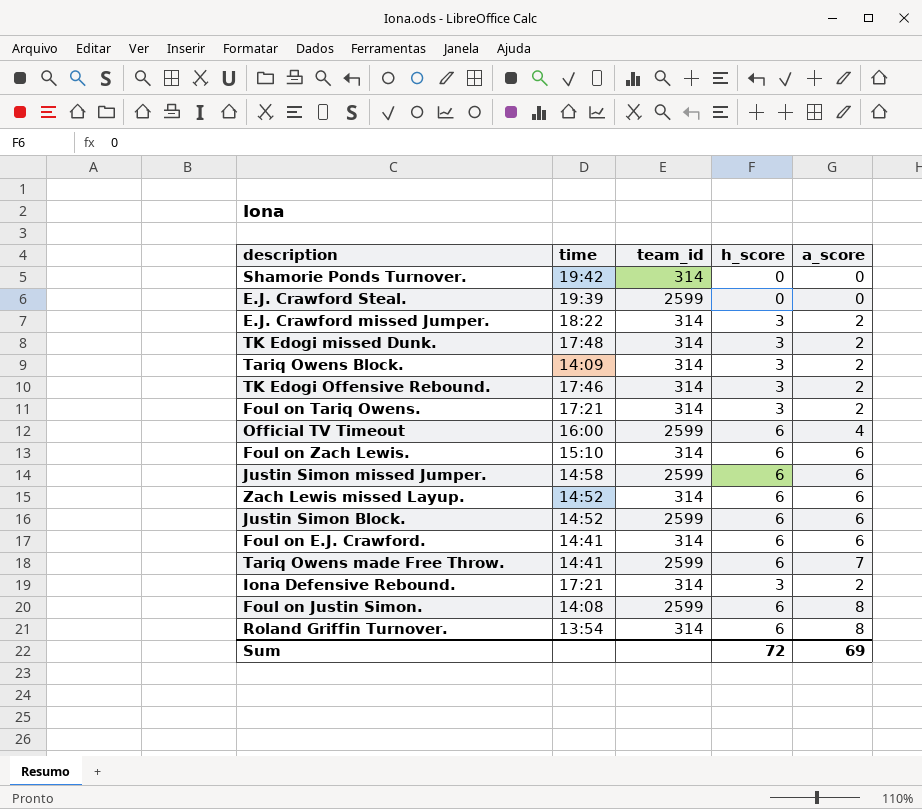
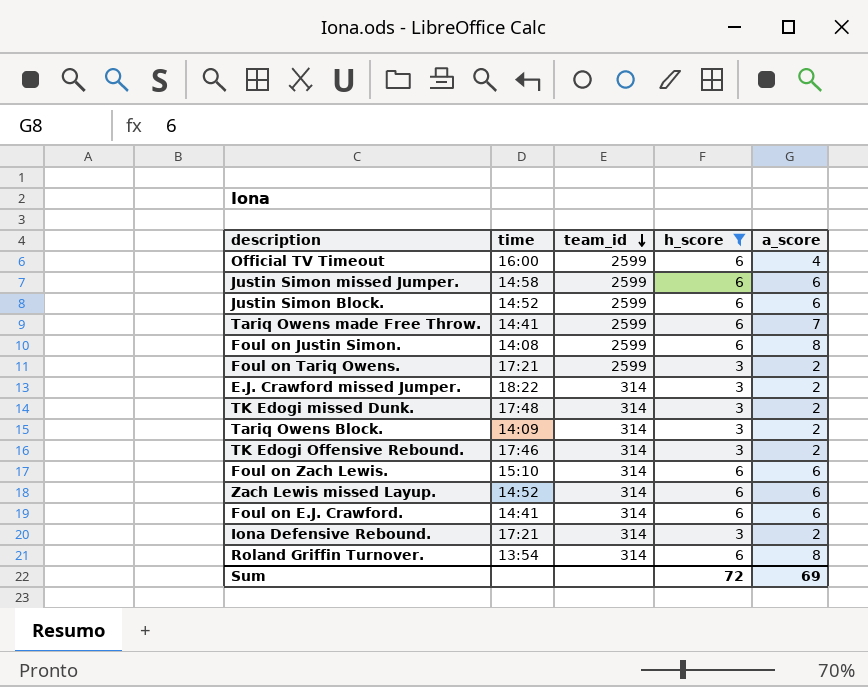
filter: none -> h_score != 0
row order: none -> team_id descending
Foul on Tariq Owens. | team_id: 314 -> 2599

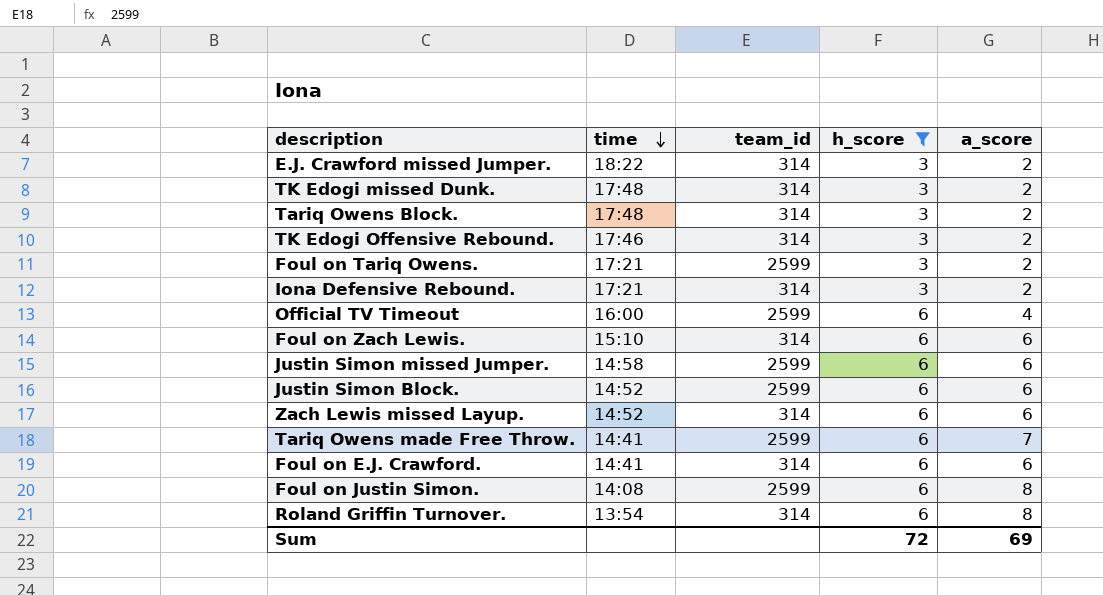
row order: team_id descending -> time descending
Tariq Owens Block. | time: 14:09 -> 17:48

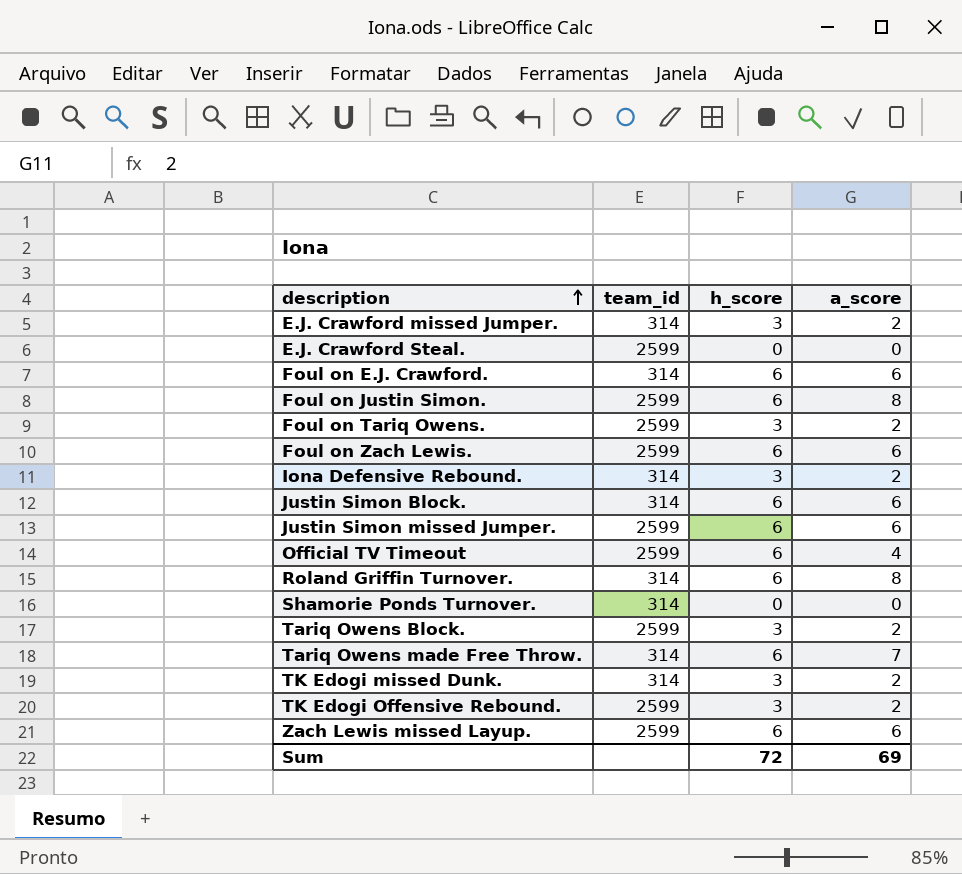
filter: h_score != 0 -> none
row order: time descending -> description ascending
column time | position: 2 -> none
Foul on Zach Lewis. | team_id: 314 -> 2599
Justin Simon Block. | team_id: 2599 -> 314
Tariq Owens Block. | team_id: 314 -> 2599
Tariq Owens made Free Throw. | team_id: 2599 -> 314
TK Edogi Offensive Rebound. | team_id: 314 -> 2599
Zach Lewis missed Layup. | team_id: 314 -> 2599

